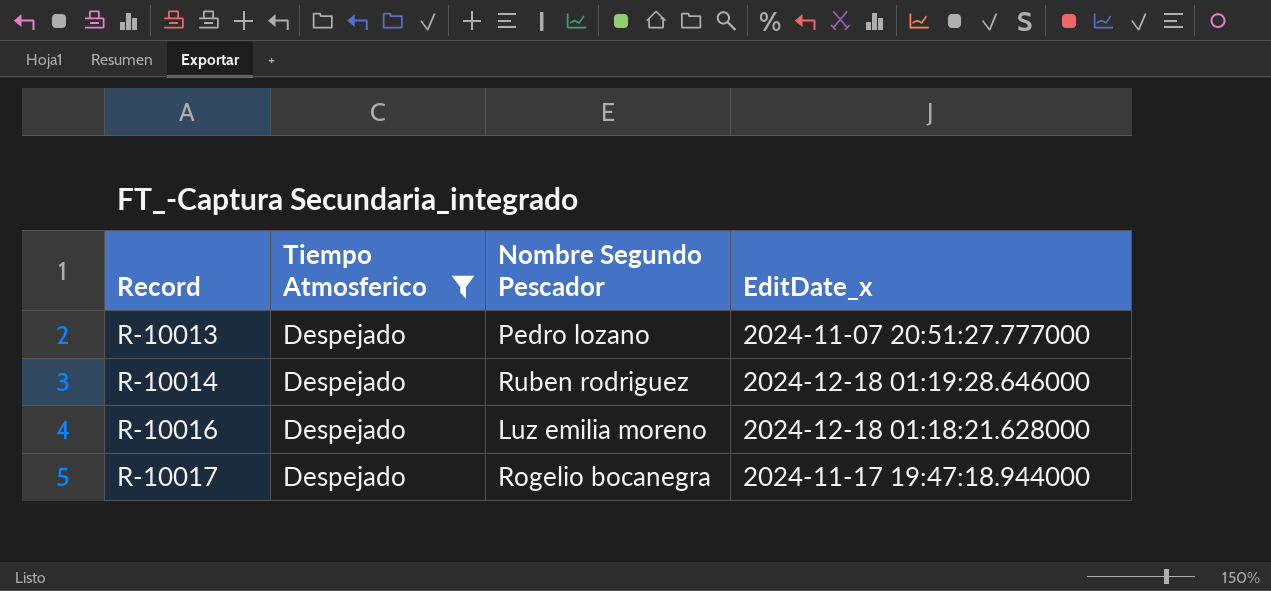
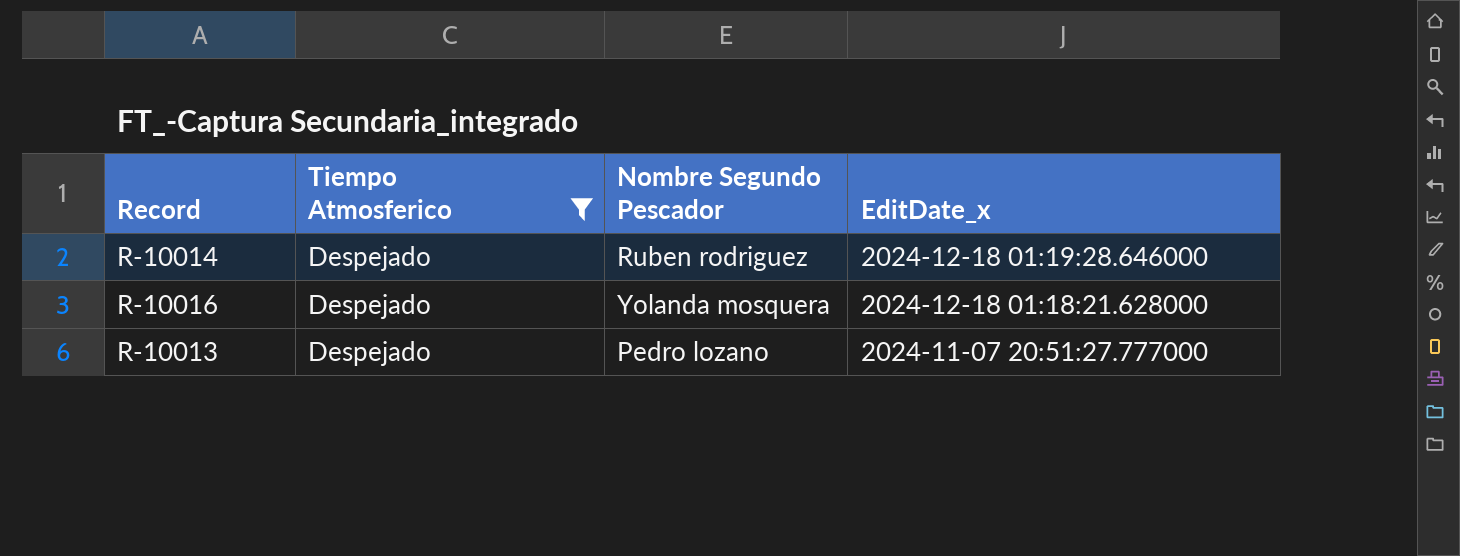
row order: Record ascending -> EditDate_x descending
row R-10017: Despejado | Rogelio bocanegra | 2024-11-17 19:47:18.944000 -> none
R-10016 | Nombre Segundo Pescador: Luz emilia moreno -> Yolanda mosquera

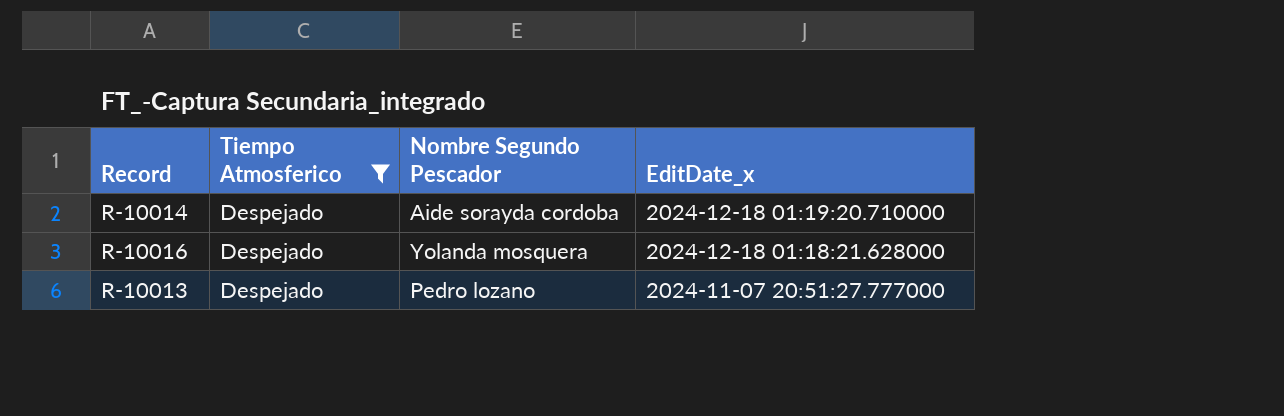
R-10014 | Nombre Segundo Pescador: Ruben rodriguez -> Aide sorayda cordoba
R-10014 | EditDate_x: 2024-12-18 01:19:28.646000 -> 2024-12-18 01:19:20.710000

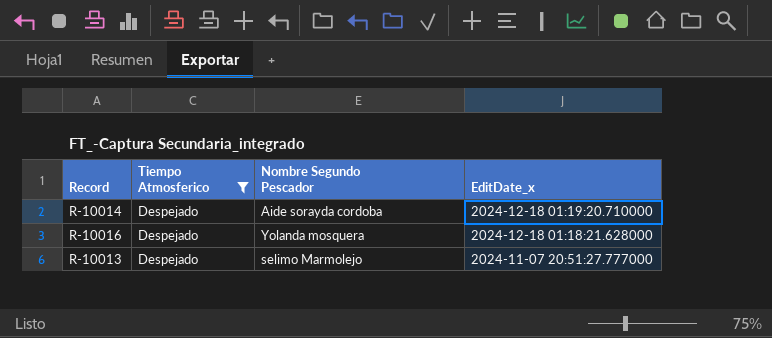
R-10013 | Nombre Segundo Pescador: Pedro lozano -> selimo Marmolejo

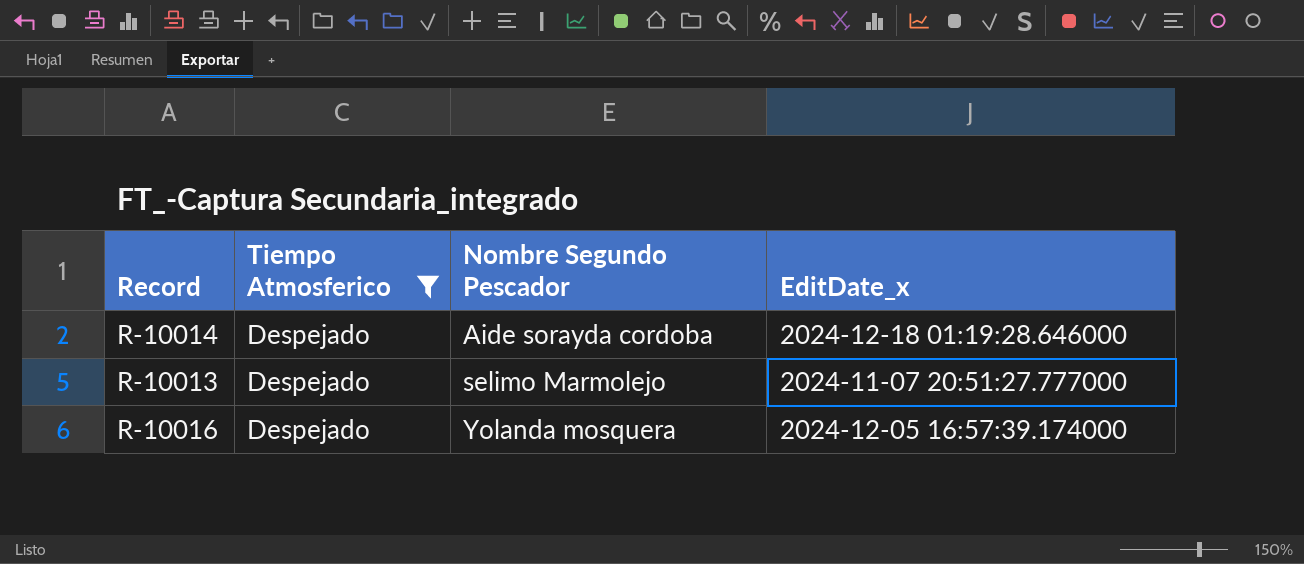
row order: EditDate_x descending -> Nombre Segundo Pescador ascending
R-10014 | EditDate_x: 2024-12-18 01:19:20.710000 -> 2024-12-18 01:19:28.646000
R-10016 | EditDate_x: 2024-12-18 01:18:21.628000 -> 2024-12-05 16:57:39.174000

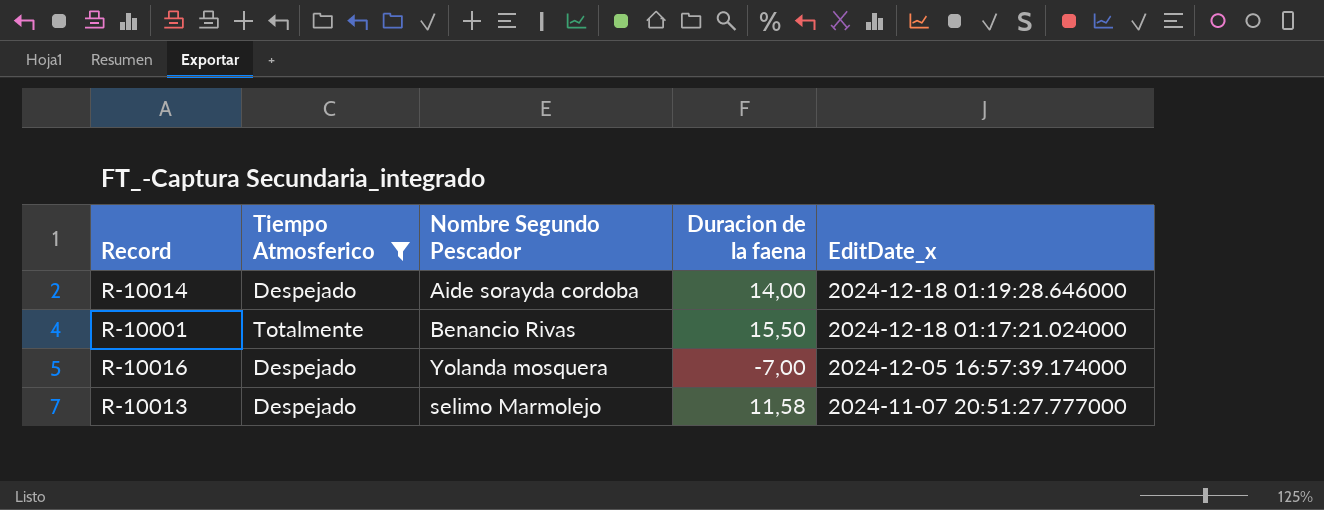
row order: Nombre Segundo Pescador ascending -> EditDate_x descending
column Duracion de la faena | position: none -> 4
row R-10001: none -> Totalmente | Benancio Rivas | 15,50 | 2024-12-18 01:17:21.024000

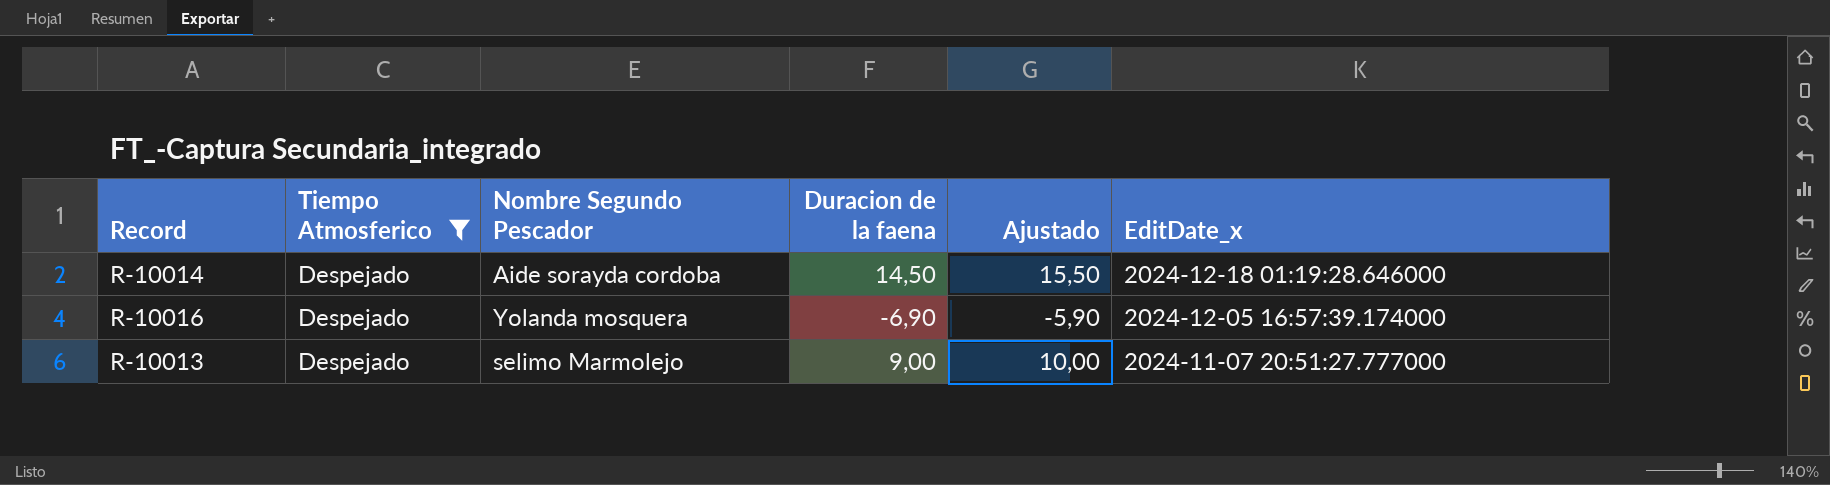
column Ajustado | formula: none -> [Duracion de la faena] + 1
row R-10001: Totalmente | Benancio Rivas | 15,50 | 2024-12-18 01:17:21.024000 -> none
R-10014 | Duracion de la faena: 14,00 -> 14,50
R-10016 | Duracion de la faena: -7,00 -> -6,90
R-10013 | Duracion de la faena: 11,58 -> 9,00

